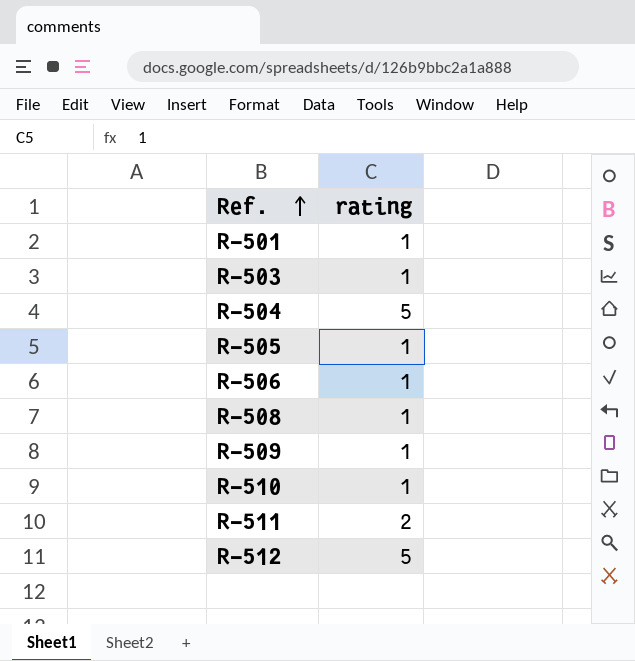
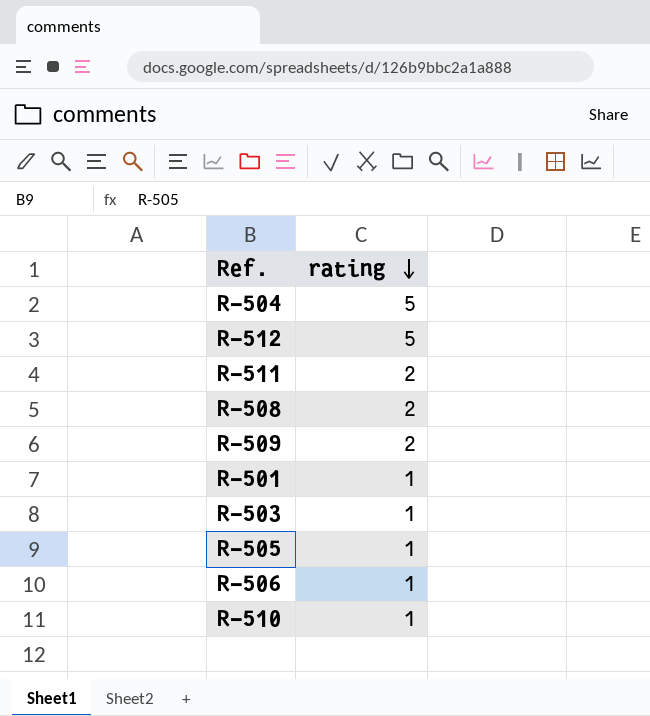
row order: Ref. ascending -> rating descending
R-508 | rating: 1 -> 2
R-509 | rating: 1 -> 2

